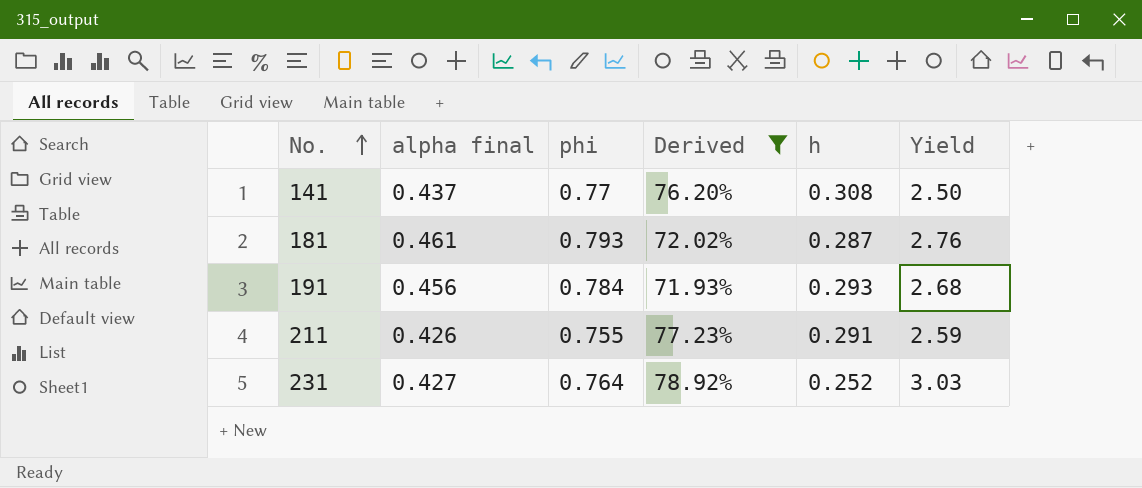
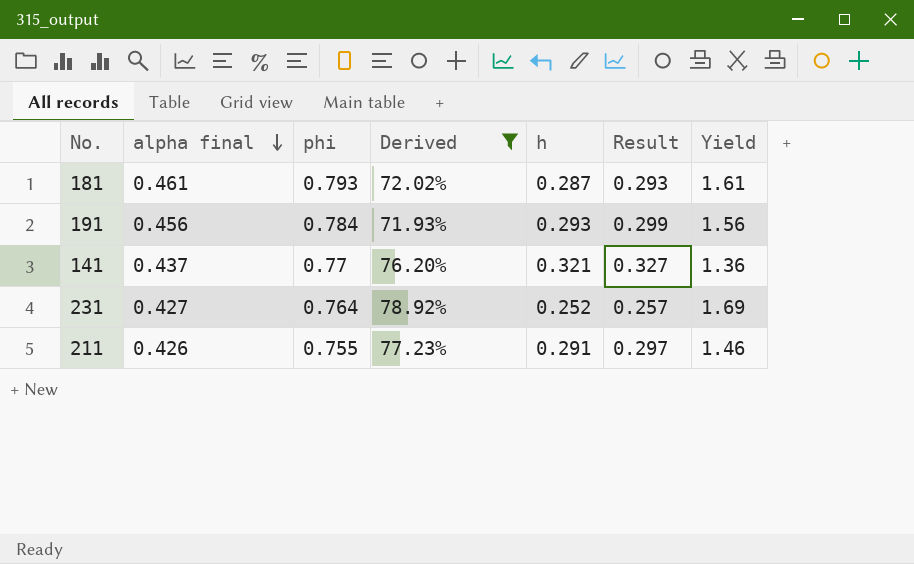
row order: No. ascending -> alpha final descending
column Result | formula: none -> [h] * 1.02
column Yield | formula: [phi] / [h] -> [alpha final] / [h]
141 | h: 0.308 -> 0.321

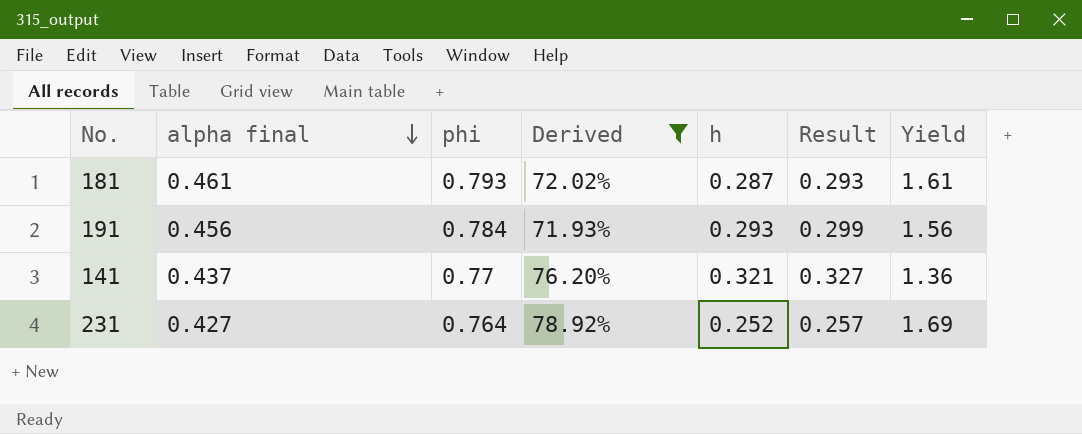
row 211: 0.426 | 0.755 | 77.23% | 0.291 | 0.297 | 1.46 -> none

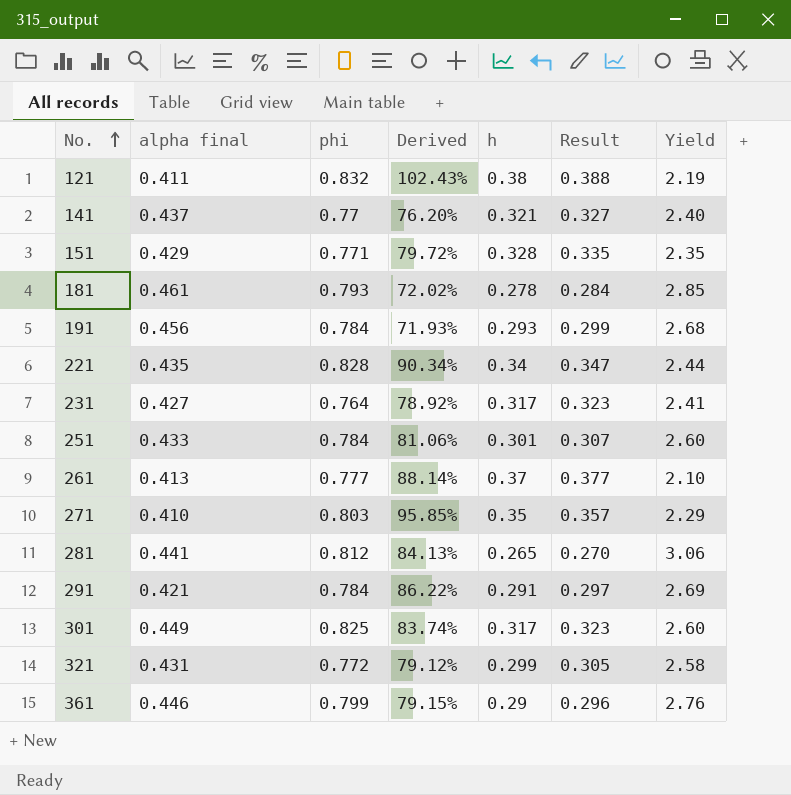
filter: Derived <= 78.92% -> none
row order: alpha final descending -> No. ascending
column Yield | formula: [alpha final] / [h] -> [phi] / [h]
181 | h: 0.287 -> 0.278
181 | Result: 0.293 -> 0.284
231 | h: 0.252 -> 0.317
231 | Result: 0.257 -> 0.323

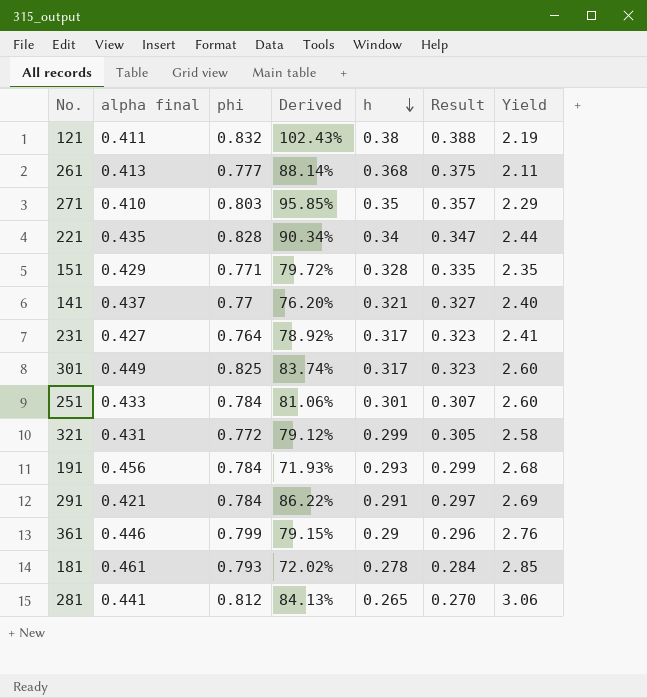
row order: No. ascending -> h descending
261 | h: 0.37 -> 0.368
261 | Result: 0.377 -> 0.375
261 | Yield: 2.10 -> 2.11

